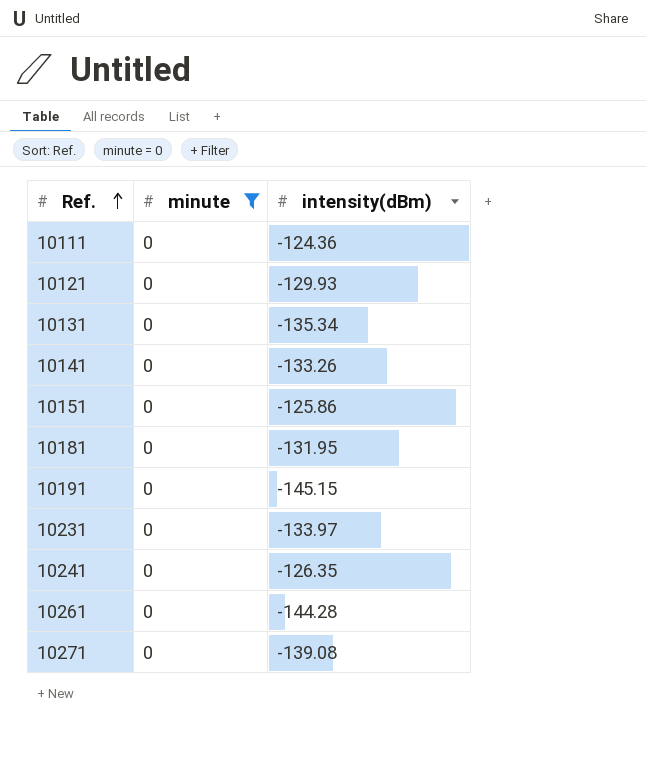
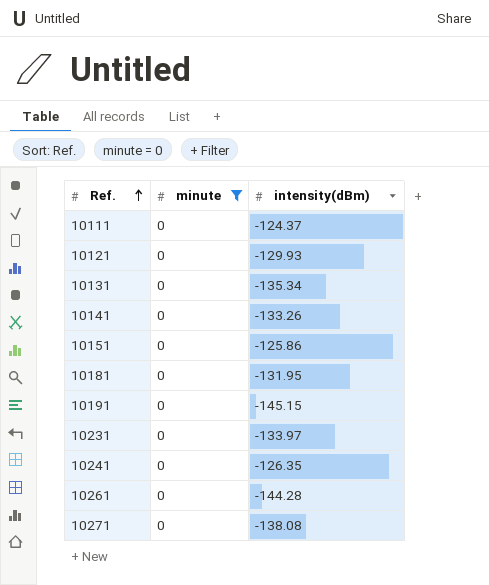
10111 | intensity(dBm): -124.36 -> -124.37
10271 | intensity(dBm): -139.08 -> -138.08

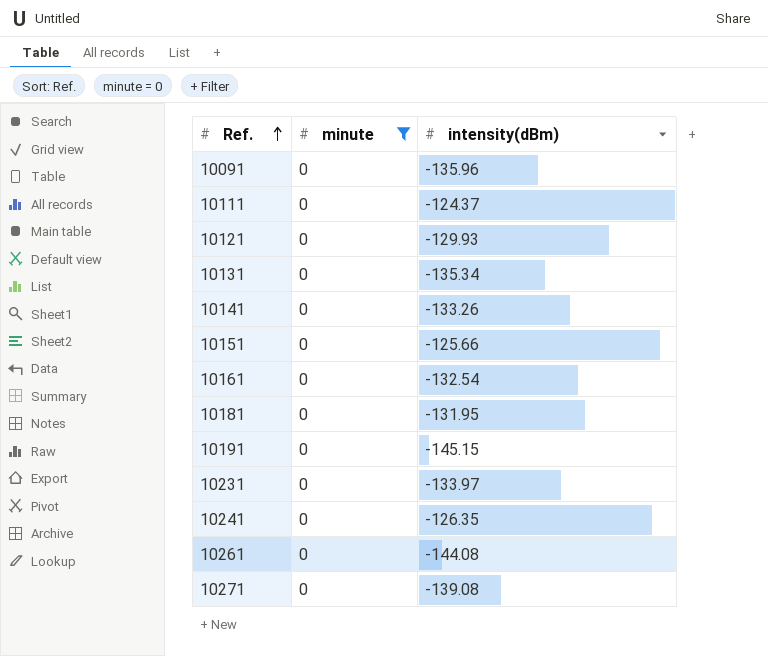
row 10091: none -> 0 | -135.96
10151 | intensity(dBm): -125.86 -> -125.66
row 10161: none -> 0 | -132.54
10261 | intensity(dBm): -144.28 -> -144.08
10271 | intensity(dBm): -138.08 -> -139.08

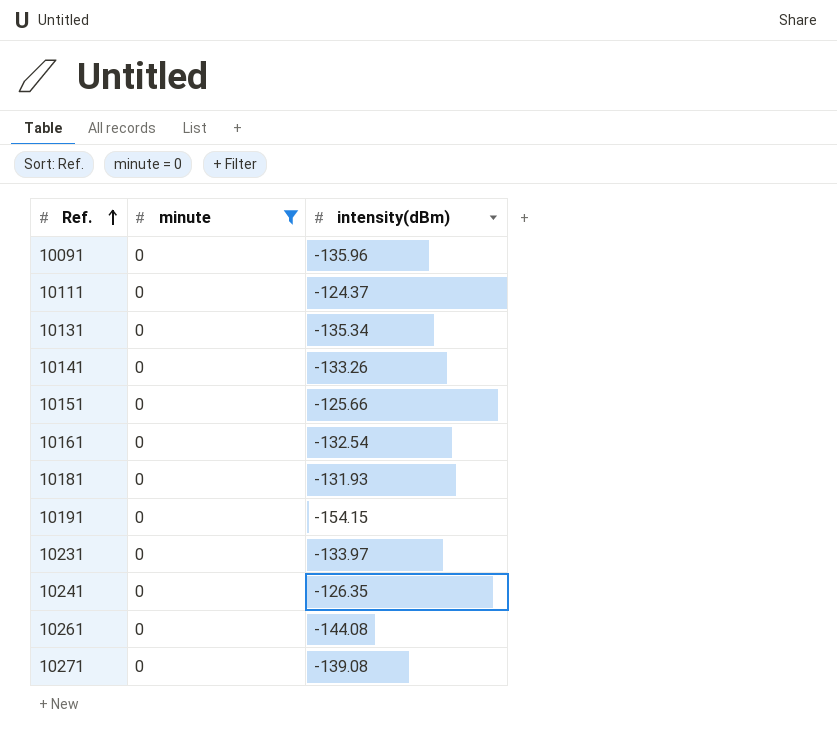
row 10121: 0 | -129.93 -> none
10181 | intensity(dBm): -131.95 -> -131.93
10191 | intensity(dBm): -145.15 -> -154.15

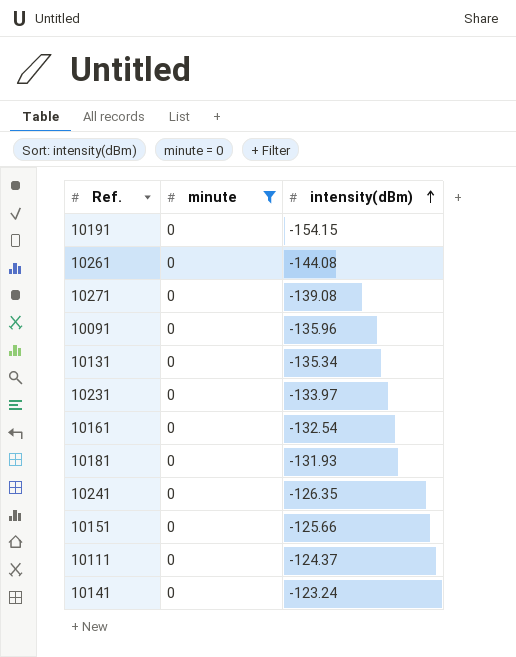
row order: Ref. ascending -> intensity(dBm) ascending
10141 | intensity(dBm): -133.26 -> -123.24

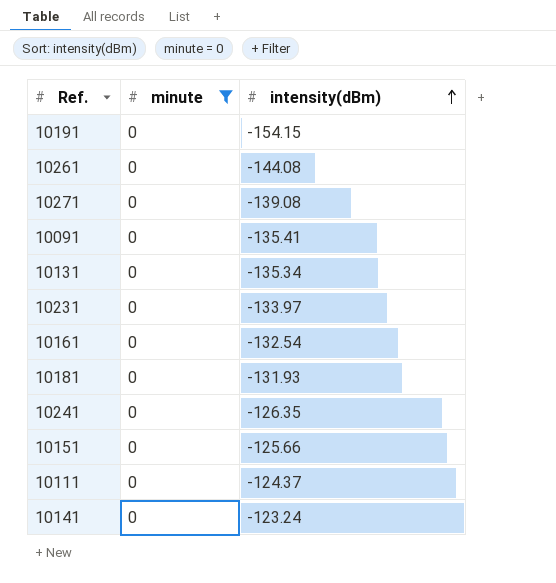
10091 | intensity(dBm): -135.96 -> -135.41

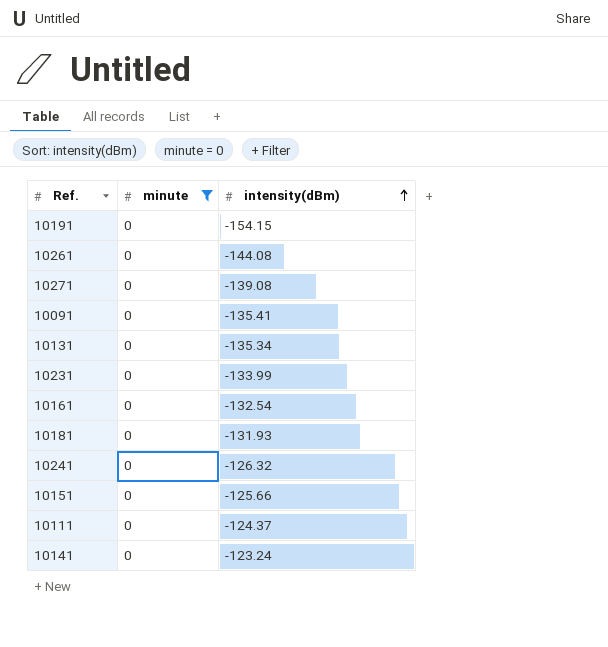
10231 | intensity(dBm): -133.97 -> -133.99
10241 | intensity(dBm): -126.35 -> -126.32

